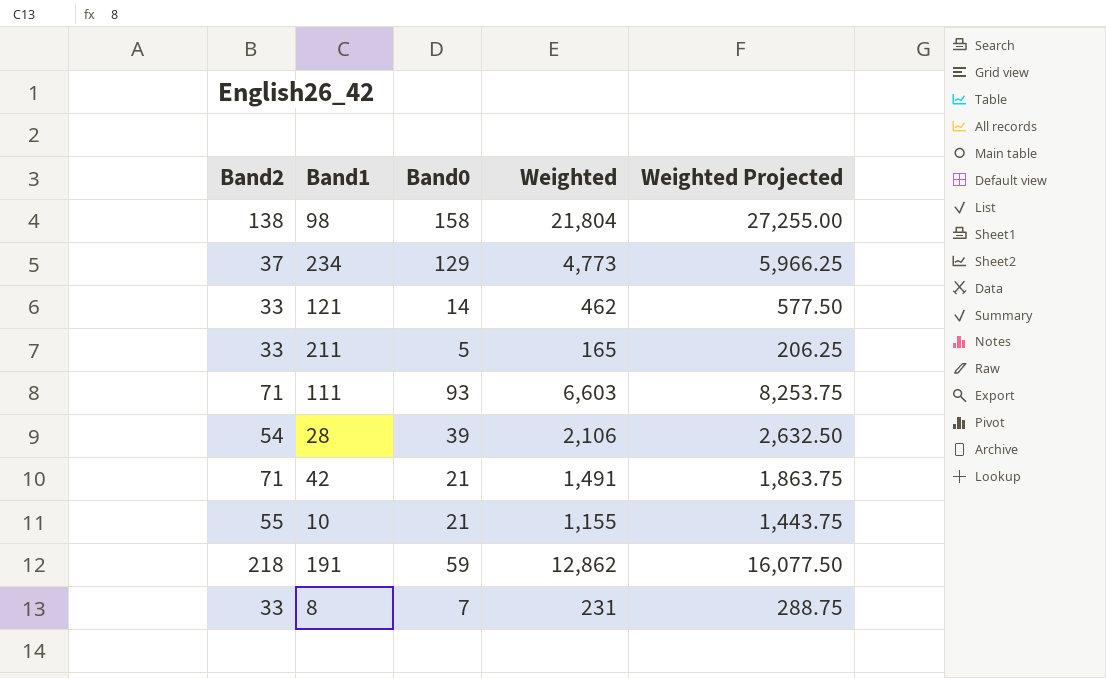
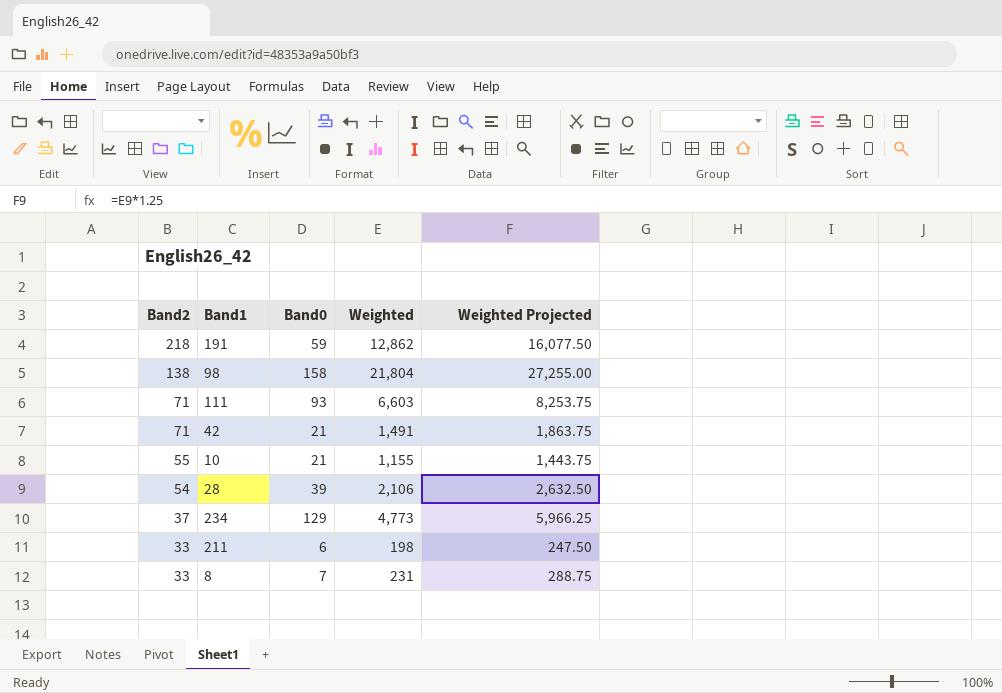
row order: none -> Band2 descending
row 121: 33 | 14 | 462 | 577.50 -> none
211 | Band0: 5 -> 6
211 | Weighted: 165 -> 198
211 | Weighted Projected: 206.25 -> 247.50

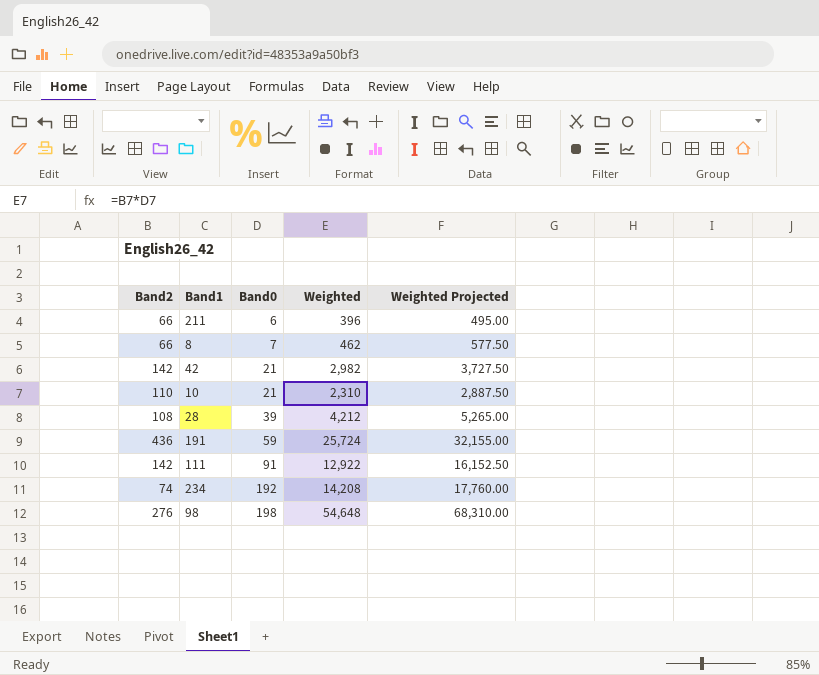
row order: Band2 descending -> Band0 ascending
211 | Band2: 33 -> 66
211 | Weighted: 198 -> 396
211 | Weighted Projected: 247.50 -> 495.00
8 | Band2: 33 -> 66
8 | Weighted: 231 -> 462
8 | Weighted Projected: 288.75 -> 577.50
42 | Band2: 71 -> 142
42 | Weighted: 1,491 -> 2,982
42 | Weighted Projected: 1,863.75 -> 3,727.50
10 | Band2: 55 -> 110
10 | Weighted: 1,155 -> 2,310
10 | Weighted Projected: 1,443.75 -> 2,887.50
28 | Band2: 54 -> 108
28 | Weighted: 2,106 -> 4,212
28 | Weighted Projected: 2,632.50 -> 5,265.00
191 | Band2: 218 -> 436
191 | Weighted: 12,862 -> 25,724
191 | Weighted Projected: 16,077.50 -> 32,155.00
111 | Band2: 71 -> 142
111 | Band0: 93 -> 91
111 | Weighted: 6,603 -> 12,922
111 | Weighted Projected: 8,253.75 -> 16,152.50
234 | Band2: 37 -> 74
234 | Band0: 129 -> 192
234 | Weighted: 4,773 -> 14,208
234 | Weighted Projected: 5,966.25 -> 17,760.00
98 | Band2: 138 -> 276
98 | Band0: 158 -> 198
98 | Weighted: 21,804 -> 54,648
98 | Weighted Projected: 27,255.00 -> 68,310.00

